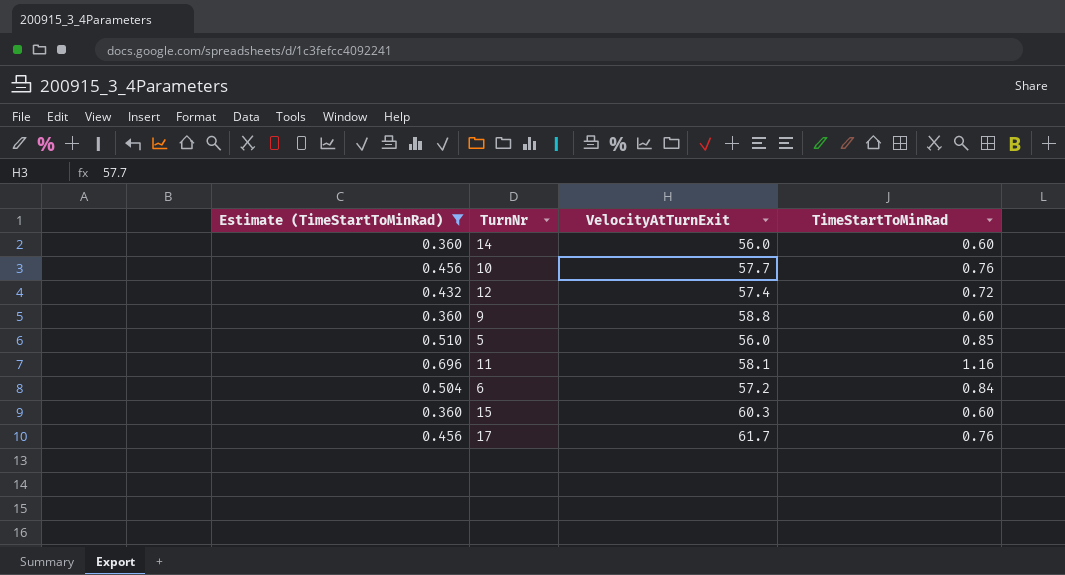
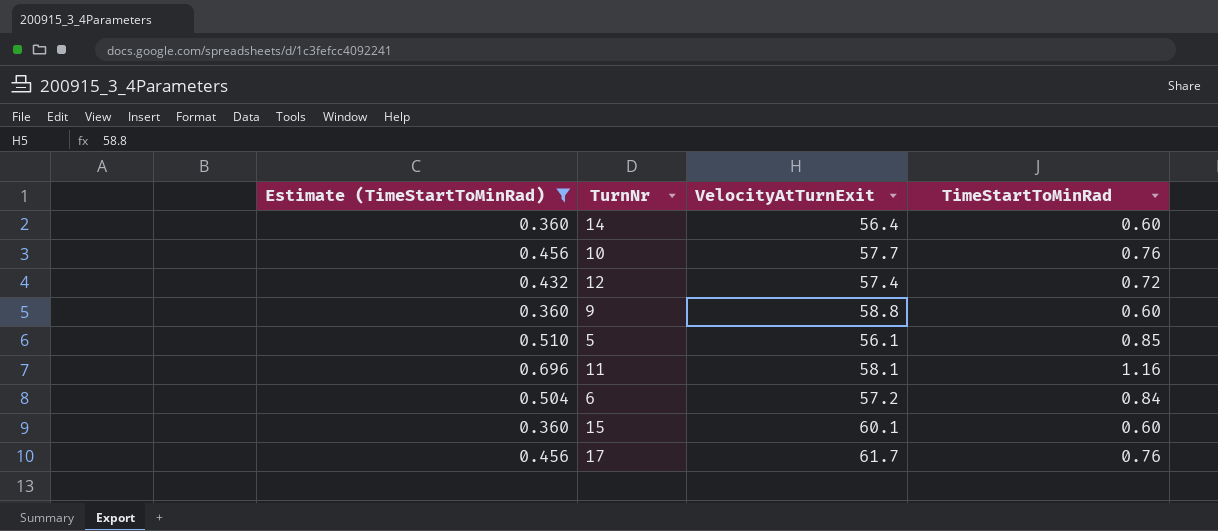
14 | VelocityAtTurnExit: 56.0 -> 56.4
5 | VelocityAtTurnExit: 56.0 -> 56.1
15 | VelocityAtTurnExit: 60.3 -> 60.1

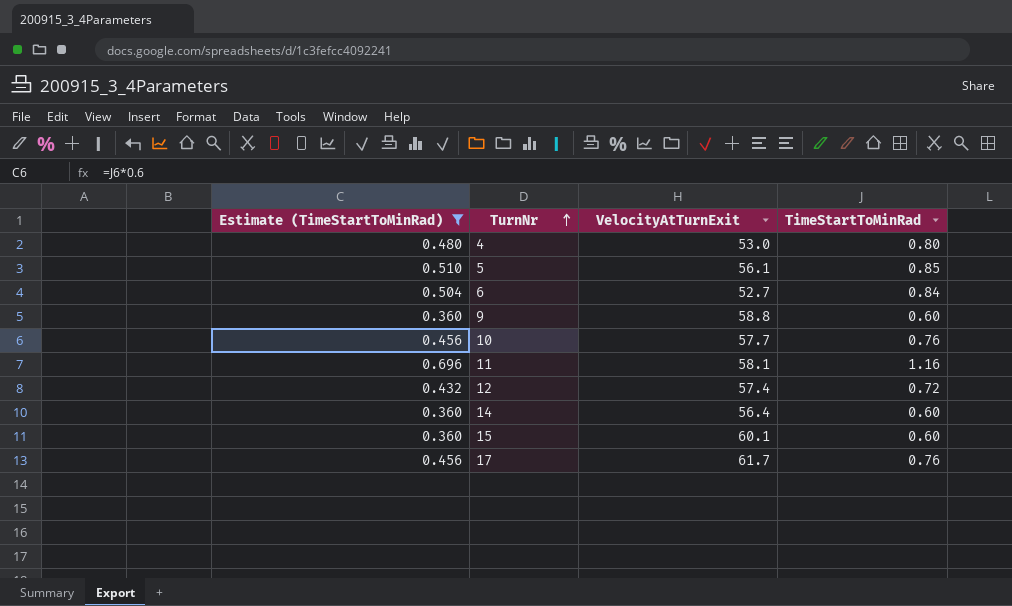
row order: none -> TurnNr ascending
row 4: none -> 0.480 | 53.0 | 0.80
6 | VelocityAtTurnExit: 57.2 -> 52.7

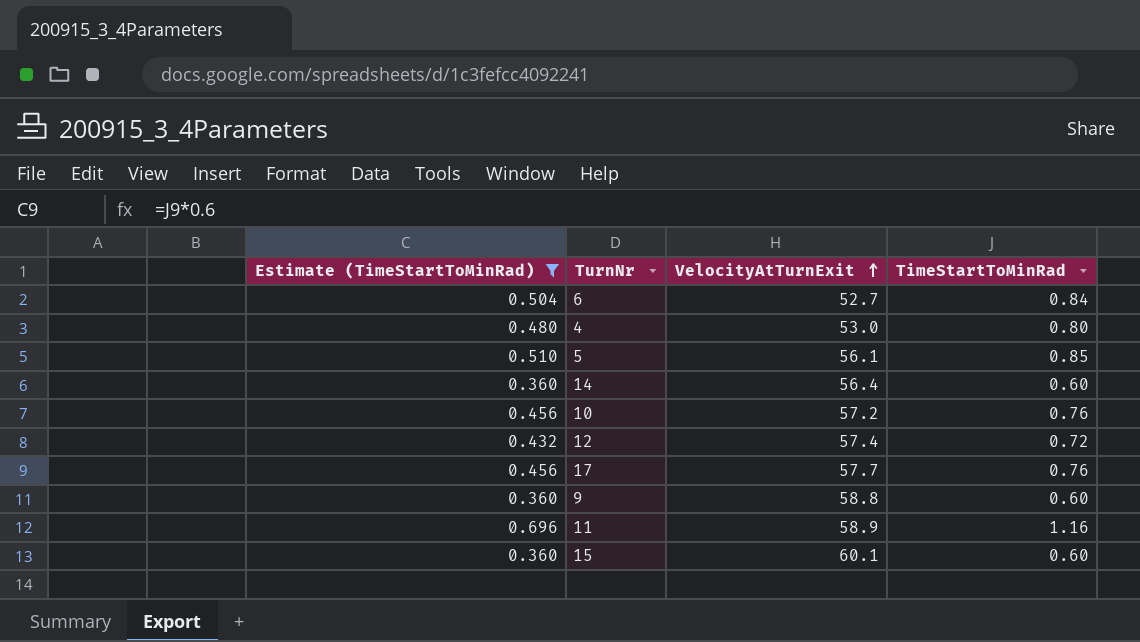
row order: TurnNr ascending -> VelocityAtTurnExit ascending
10 | VelocityAtTurnExit: 57.7 -> 57.2
17 | VelocityAtTurnExit: 61.7 -> 57.7
11 | VelocityAtTurnExit: 58.1 -> 58.9

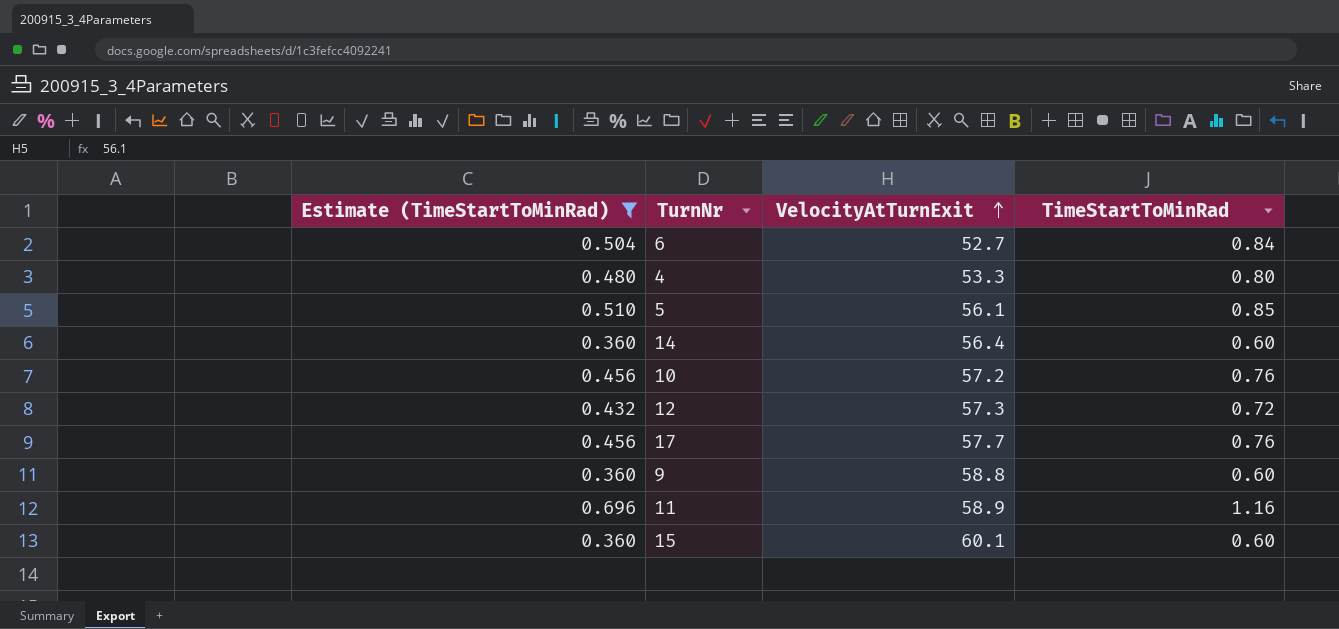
4 | VelocityAtTurnExit: 53.0 -> 53.3
12 | VelocityAtTurnExit: 57.4 -> 57.3

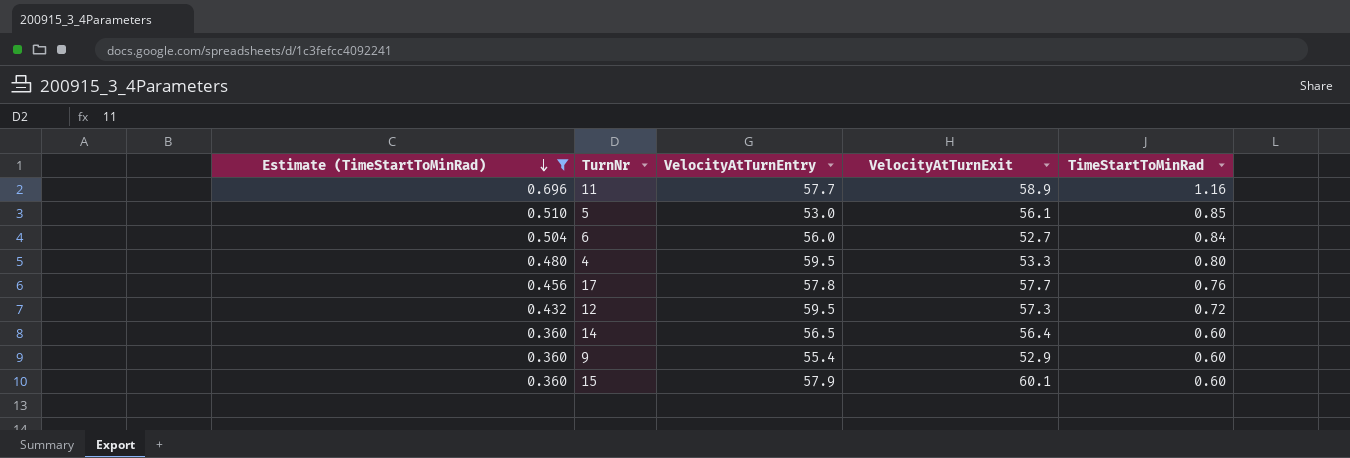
row order: VelocityAtTurnExit ascending -> Estimate (TimeStartToMinRad) descending
column VelocityAtTurnEntry | position: none -> 3
row 10: 0.456 | 57.2 | 0.76 -> none
9 | VelocityAtTurnExit: 58.8 -> 52.9

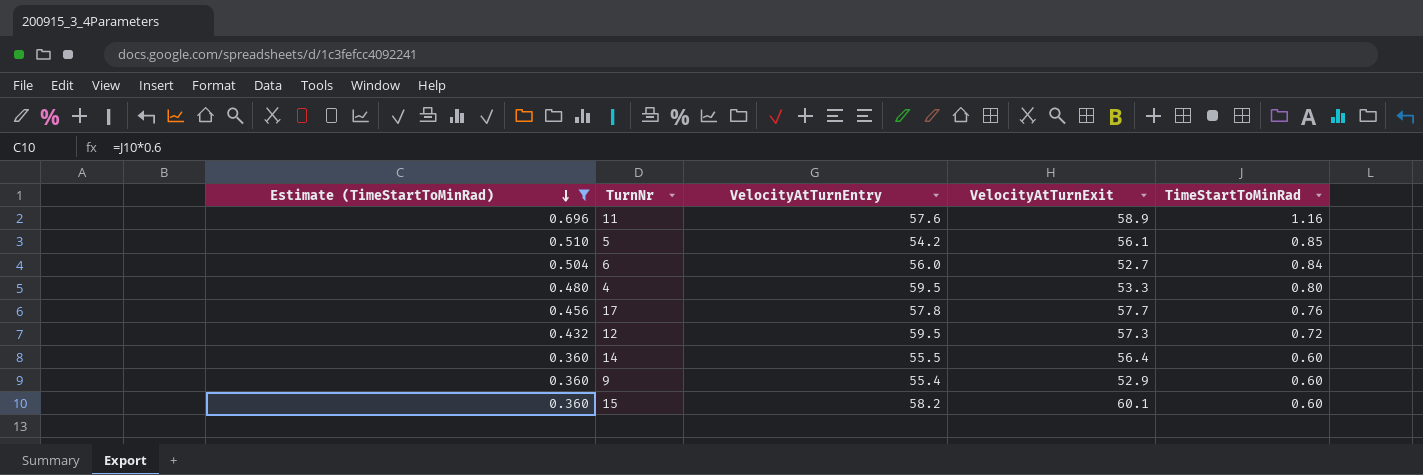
11 | VelocityAtTurnEntry: 57.7 -> 57.6
5 | VelocityAtTurnEntry: 53.0 -> 54.2
14 | VelocityAtTurnEntry: 56.5 -> 55.5
15 | VelocityAtTurnEntry: 57.9 -> 58.2

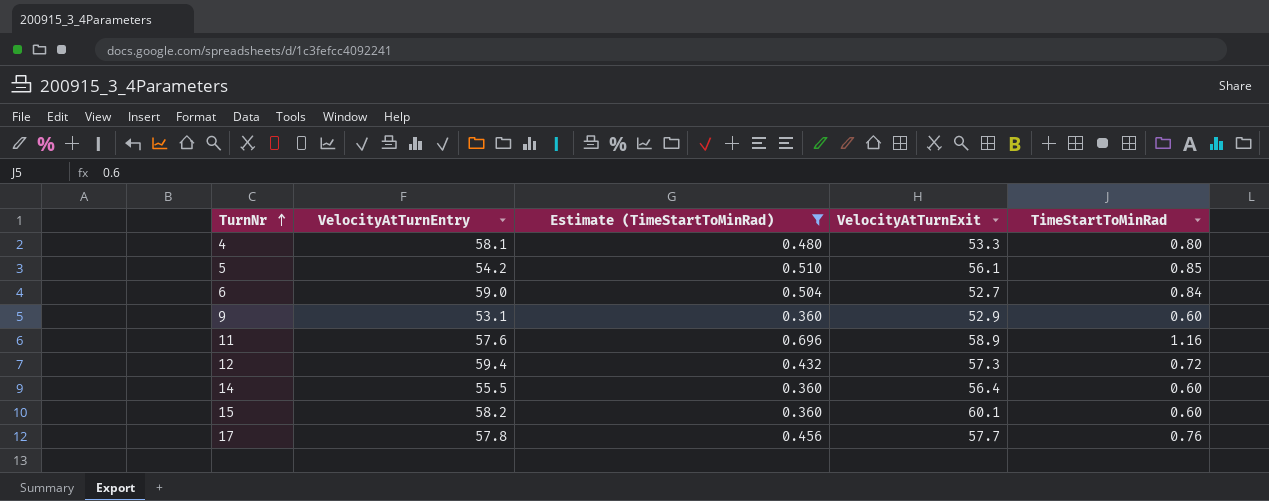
row order: Estimate (TimeStartToMinRad) descending -> TurnNr ascending
column Estimate (TimeStartToMinRad) | position: 1 -> 3
4 | VelocityAtTurnEntry: 59.5 -> 58.1
6 | VelocityAtTurnEntry: 56.0 -> 59.0
9 | VelocityAtTurnEntry: 55.4 -> 53.1
12 | VelocityAtTurnEntry: 59.5 -> 59.4

